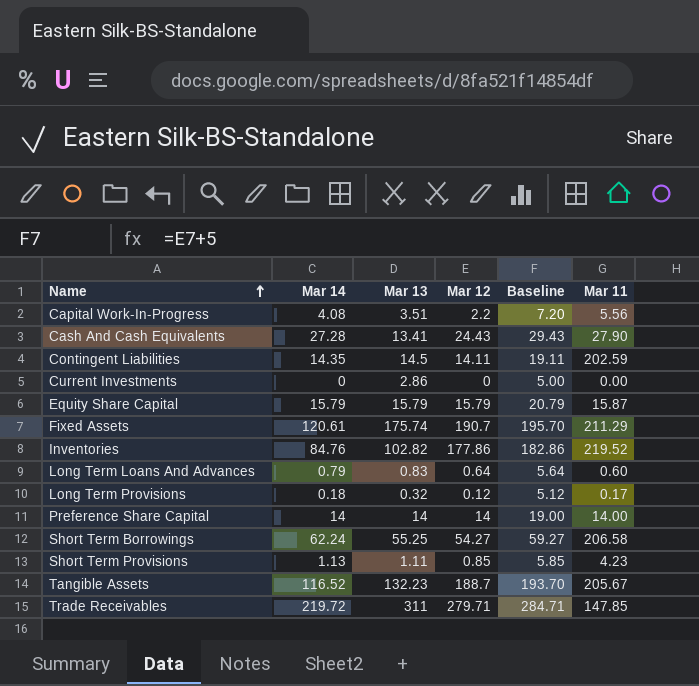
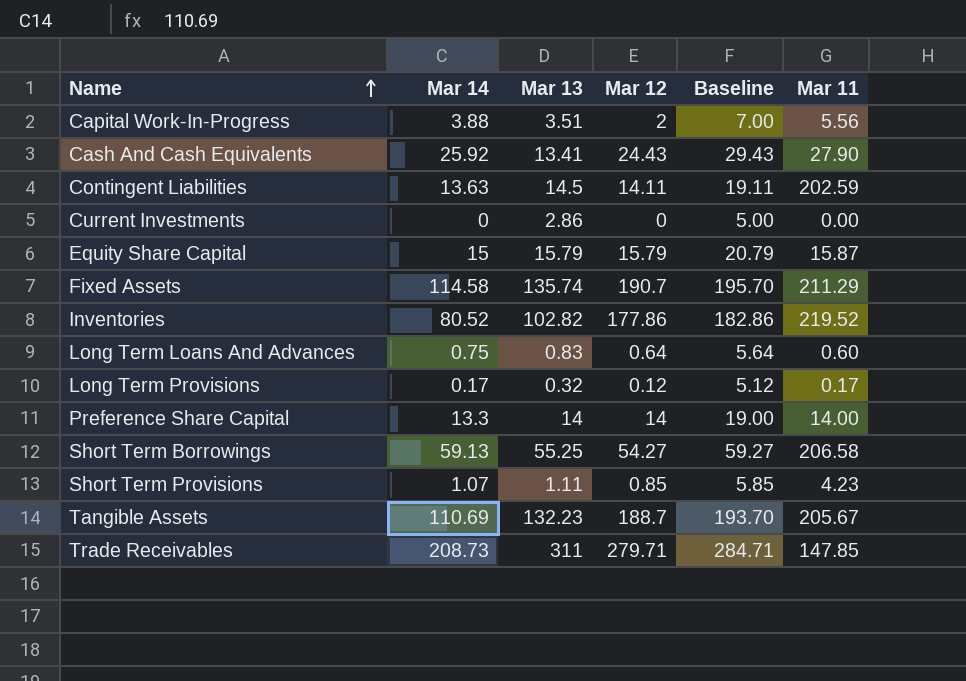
Capital Work-In-Progress | Mar 14: 4.08 -> 3.88
Capital Work-In-Progress | Mar 12: 2.2 -> 2
Capital Work-In-Progress | Baseline: 7.20 -> 7.00
Cash And Cash Equivalents | Mar 14: 27.28 -> 25.92
Contingent Liabilities | Mar 14: 14.35 -> 13.63
Equity Share Capital | Mar 14: 15.79 -> 15
Fixed Assets | Mar 14: 120.61 -> 114.58
Fixed Assets | Mar 13: 175.74 -> 135.74
Inventories | Mar 14: 84.76 -> 80.52
Long Term Loans And Advances | Mar 14: 0.79 -> 0.75
Long Term Provisions | Mar 14: 0.18 -> 0.17
Preference Share Capital | Mar 14: 14 -> 13.3
Short Term Borrowings | Mar 14: 62.24 -> 59.13
Short Term Provisions | Mar 14: 1.13 -> 1.07
Tangible Assets | Mar 14: 116.52 -> 110.69
Trade Receivables | Mar 14: 219.72 -> 208.73

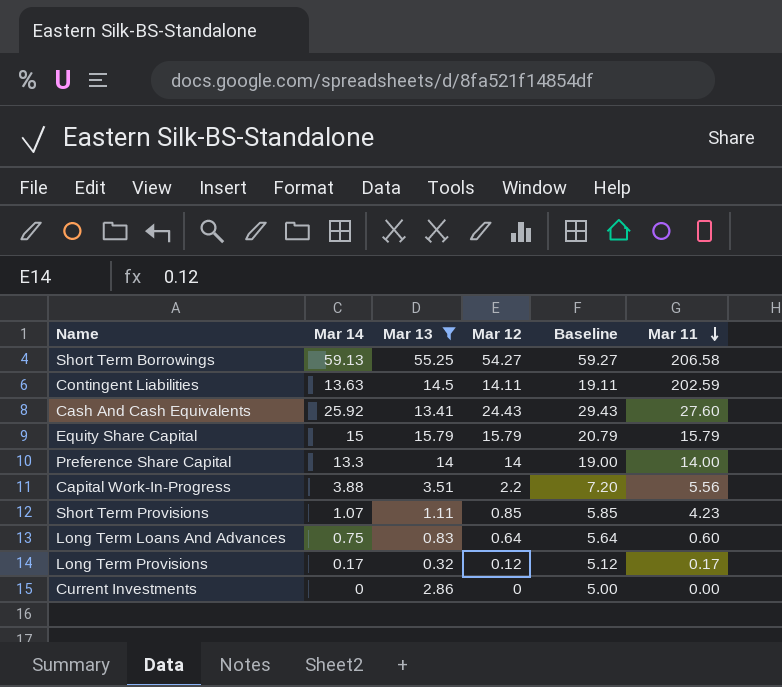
filter: none -> Mar 13 <= 55.25
row order: Name ascending -> Mar 11 descending
Cash And Cash Equivalents | Mar 11: 27.90 -> 27.60
Equity Share Capital | Mar 11: 15.87 -> 15.79
Capital Work-In-Progress | Mar 12: 2 -> 2.2
Capital Work-In-Progress | Baseline: 7.00 -> 7.20

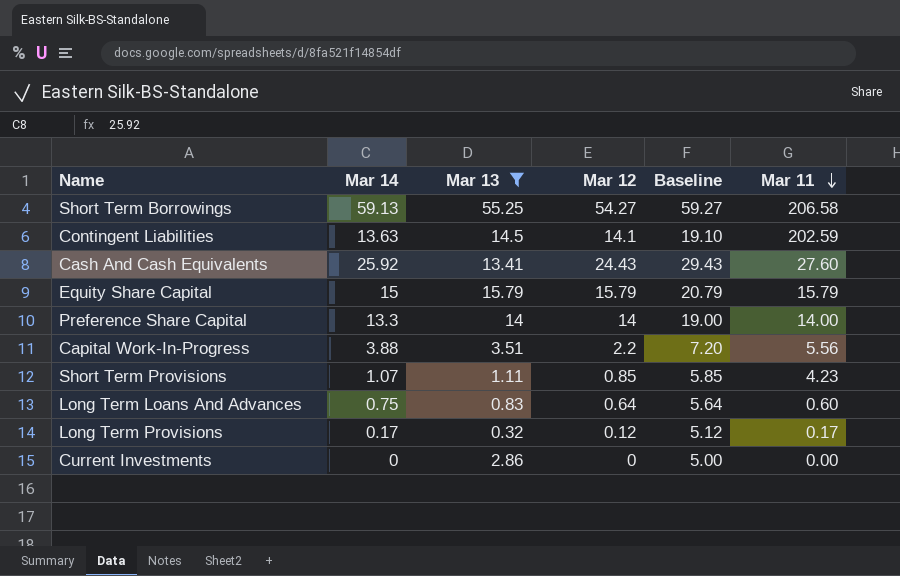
Contingent Liabilities | Mar 12: 14.11 -> 14.1
Contingent Liabilities | Baseline: 19.11 -> 19.10

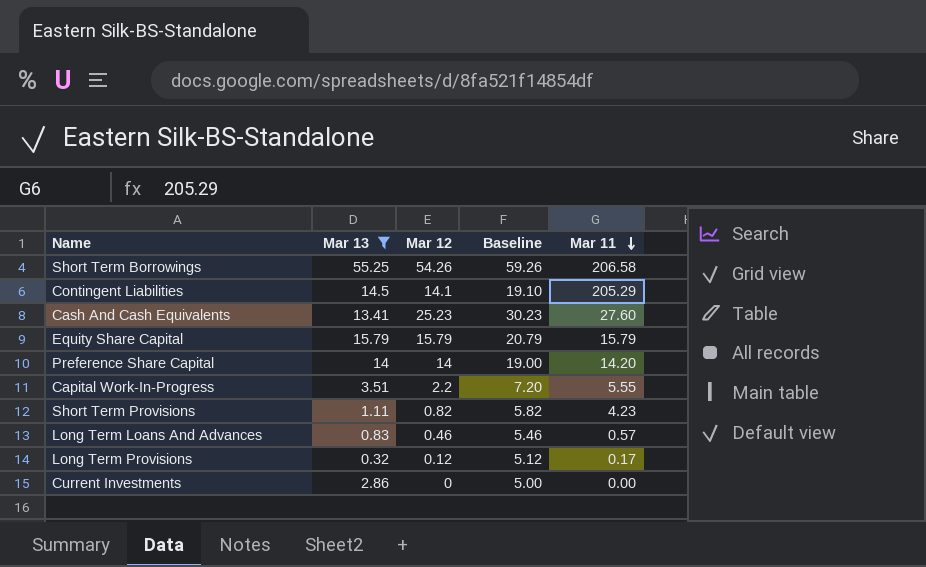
column Mar 14 | position: 2 -> none
Short Term Borrowings | Mar 12: 54.27 -> 54.26
Short Term Borrowings | Baseline: 59.27 -> 59.26
Contingent Liabilities | Mar 11: 202.59 -> 205.29
Cash And Cash Equivalents | Mar 12: 24.43 -> 25.23
Cash And Cash Equivalents | Baseline: 29.43 -> 30.23
Preference Share Capital | Mar 11: 14.00 -> 14.20
Capital Work-In-Progress | Mar 11: 5.56 -> 5.55
Short Term Provisions | Mar 12: 0.85 -> 0.82
Short Term Provisions | Baseline: 5.85 -> 5.82
Long Term Loans And Advances | Mar 12: 0.64 -> 0.46
Long Term Loans And Advances | Baseline: 5.64 -> 5.46
Long Term Loans And Advances | Mar 11: 0.60 -> 0.57

